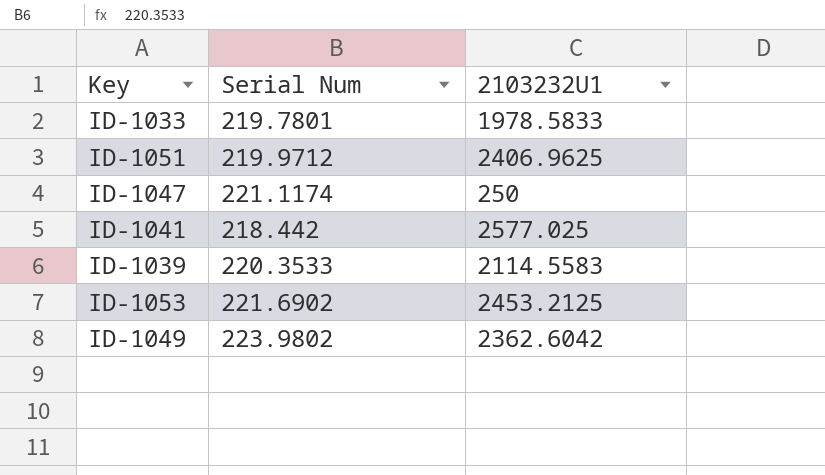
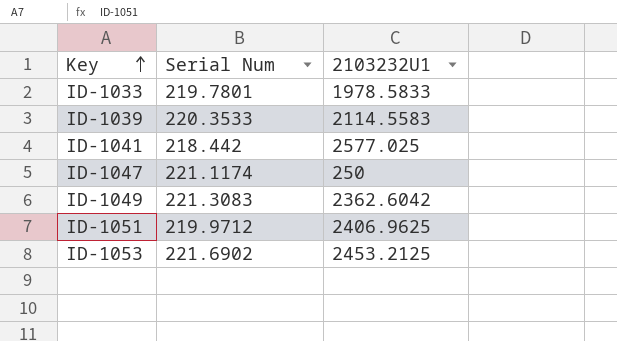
row order: none -> Key ascending
ID-1049 | Serial Num: 223.9802 -> 221.3083

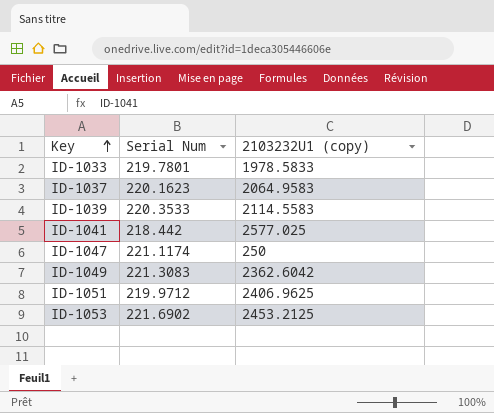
column name: 2103232U1 -> 2103232U1 (copy)
row ID-1037: none -> 220.1623 | 2064.9583

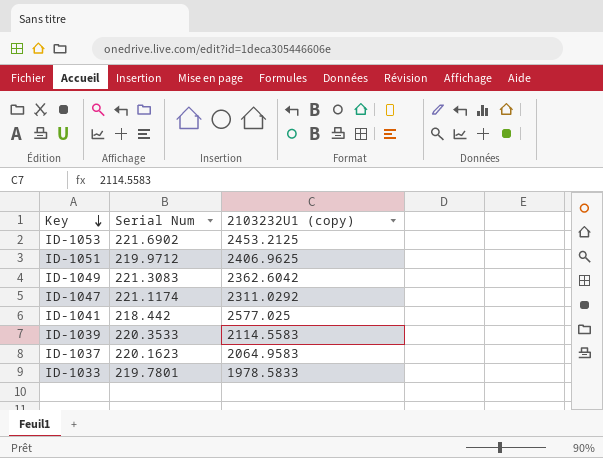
row order: Key ascending -> Key descending
ID-1047 | 2103232U1 (copy): 250 -> 2311.0292

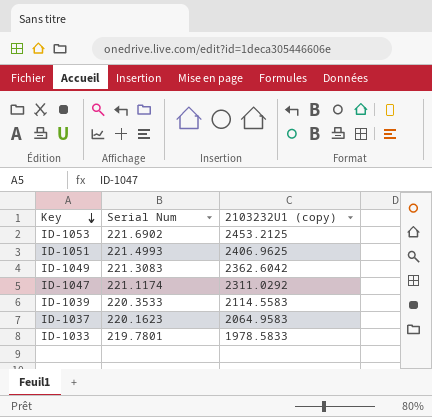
row ID-1041: 218.442 | 2577.025 -> none
ID-1051 | Serial Num: 219.9712 -> 221.4993

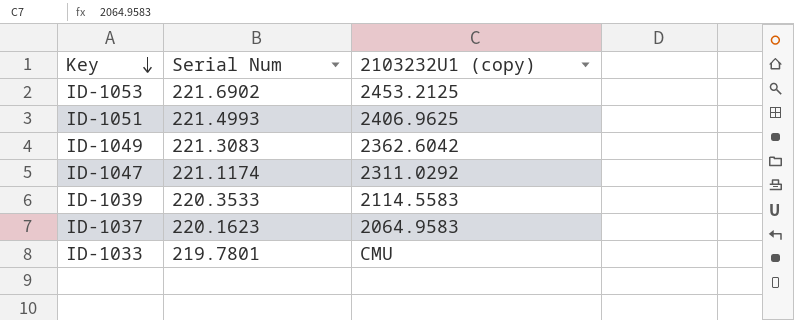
ID-1033 | 2103232U1 (copy): 1978.5833 -> CMU

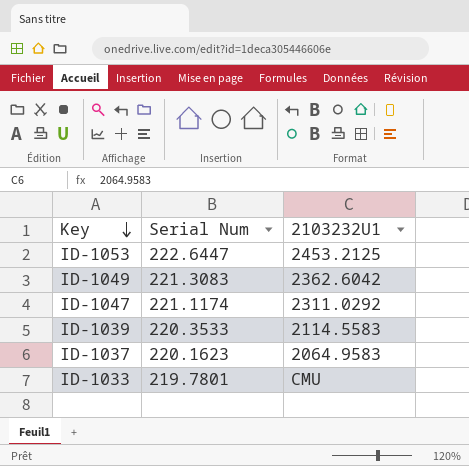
column name: 2103232U1 (copy) -> 2103232U1
row ID-1051: 221.4993 | 2406.9625 -> none
ID-1053 | Serial Num: 221.6902 -> 222.6447

